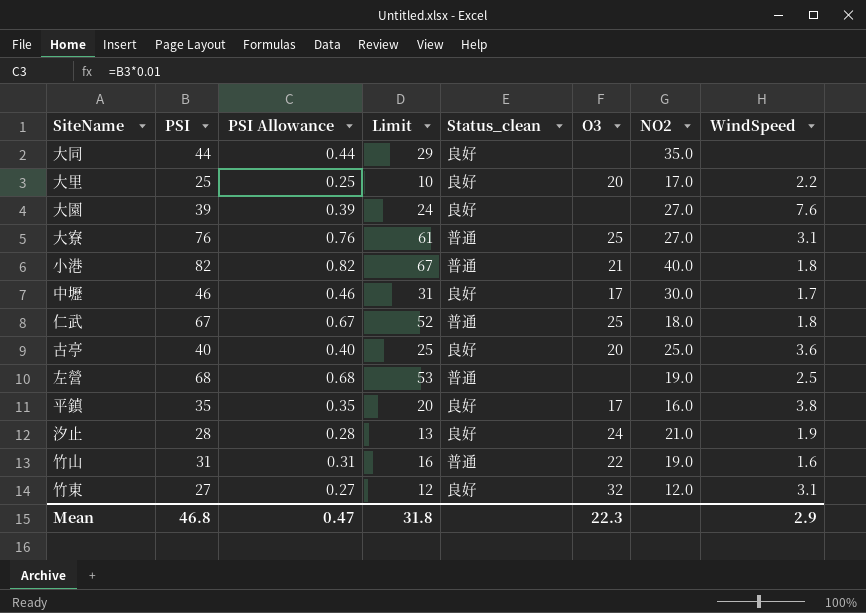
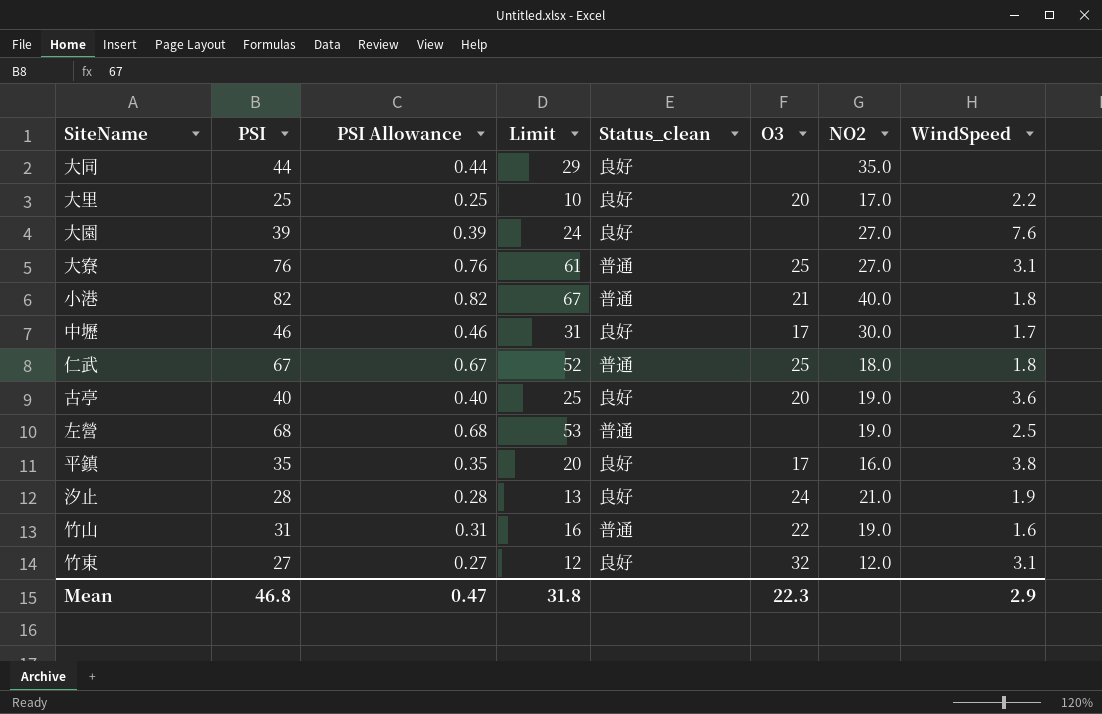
古亭 | NO2: 25.0 -> 19.0

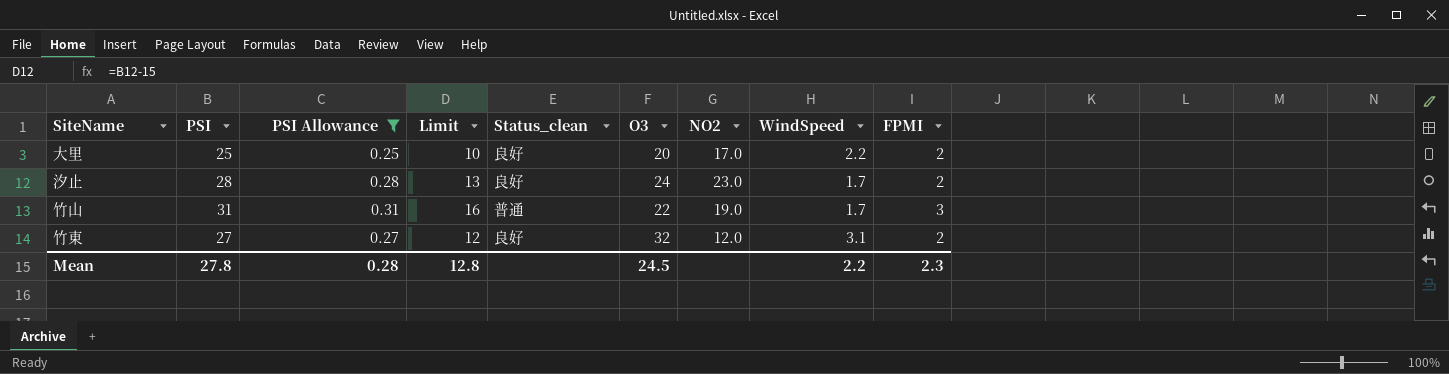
filter: none -> PSI Allowance <= 0.31
column FPMI | position: none -> 9
汐止 | NO2: 21.0 -> 23.0
汐止 | WindSpeed: 1.9 -> 1.7
竹山 | WindSpeed: 1.6 -> 1.7
Mean | PSI: 46.8 -> 27.8
Mean | PSI Allowance: 0.47 -> 0.28
Mean | Limit: 31.8 -> 12.8
Mean | O3: 22.3 -> 24.5
Mean | WindSpeed: 2.9 -> 2.2

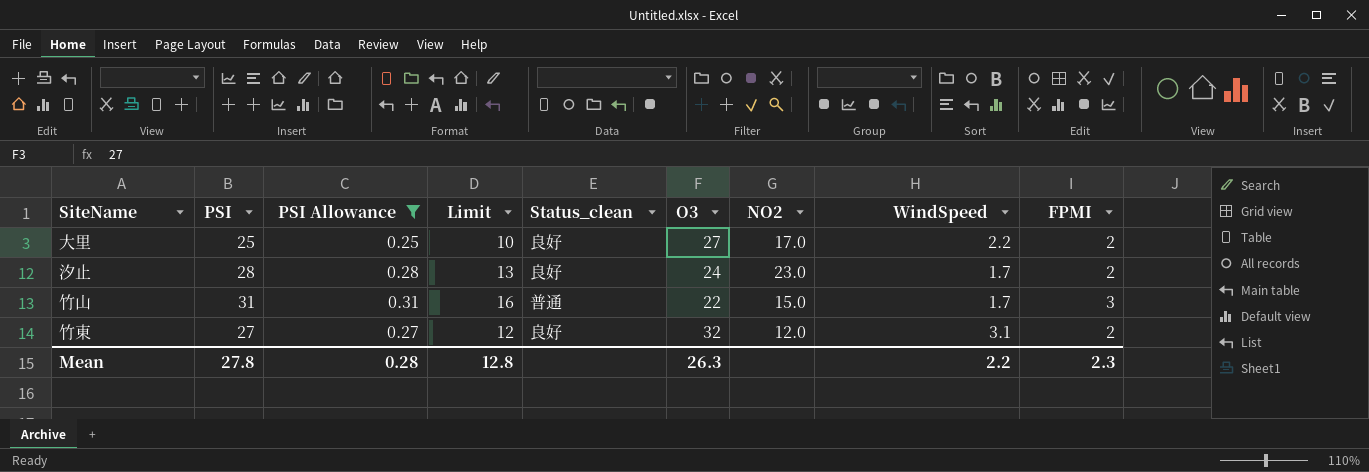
大里 | O3: 20 -> 27
竹山 | NO2: 19.0 -> 15.0
Mean | O3: 24.5 -> 26.3

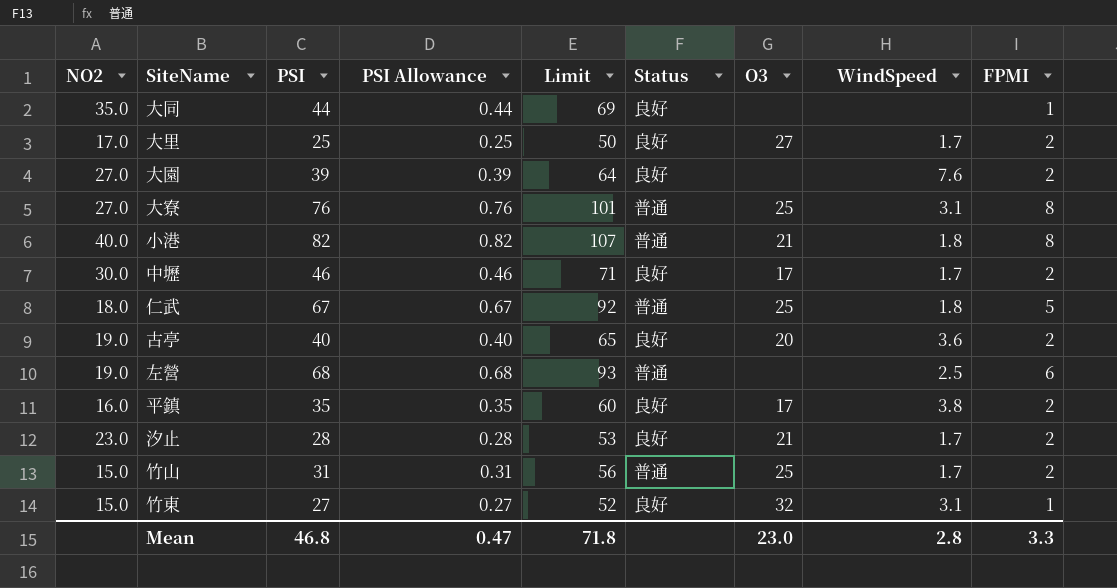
filter: PSI Allowance <= 0.31 -> none
column NO2 | position: 7 -> 1
column Limit | formula: [PSI] - 15 -> [PSI] + 25
column name: Status_clean -> Status
大里 | WindSpeed: 2.2 -> 1.7
汐止 | O3: 24 -> 21
竹山 | O3: 22 -> 25
竹山 | FPMI: 3 -> 2
竹東 | NO2: 12.0 -> 15.0
竹東 | FPMI: 2 -> 1
Mean | PSI: 27.8 -> 46.8
Mean | PSI Allowance: 0.28 -> 0.47
Mean | Limit: 12.8 -> 71.8
Mean | O3: 26.3 -> 23.0
Mean | WindSpeed: 2.2 -> 2.8
Mean | FPMI: 2.3 -> 3.3

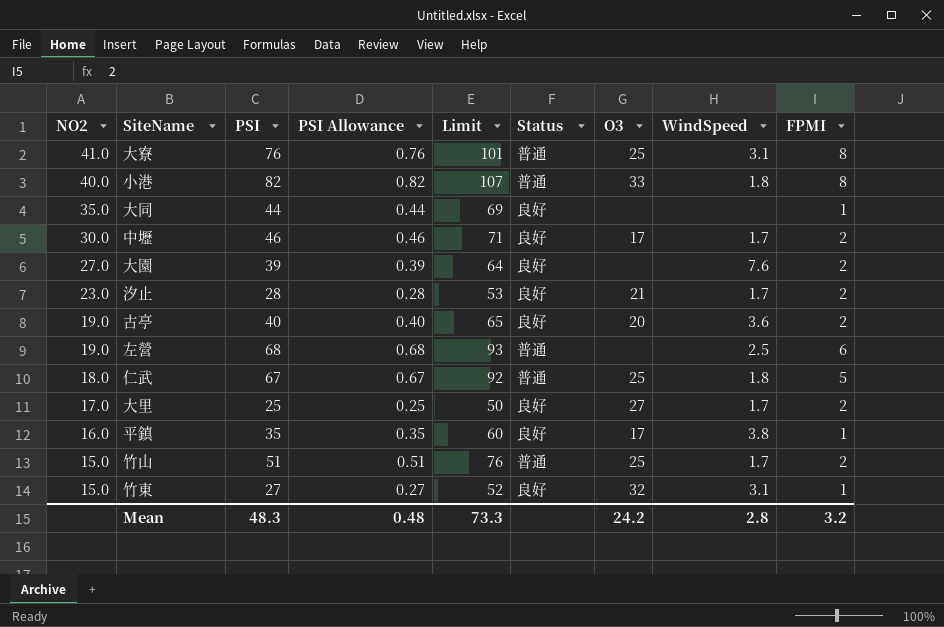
row order: none -> NO2 descending
大寮 | NO2: 27.0 -> 41.0
小港 | O3: 21 -> 33
平鎮 | FPMI: 2 -> 1
竹山 | PSI: 31 -> 51
竹山 | PSI Allowance: 0.31 -> 0.51
竹山 | Limit: 56 -> 76
Mean | PSI: 46.8 -> 48.3
Mean | PSI Allowance: 0.47 -> 0.48
Mean | Limit: 71.8 -> 73.3
Mean | O3: 23.0 -> 24.2
Mean | FPMI: 3.3 -> 3.2

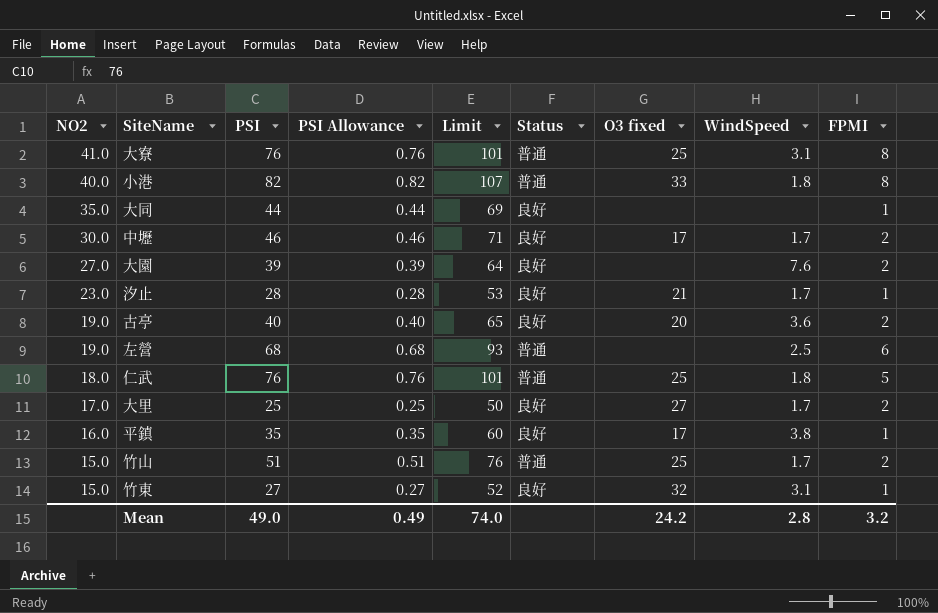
column name: O3 -> O3 fixed
汐止 | FPMI: 2 -> 1
仁武 | PSI: 67 -> 76
仁武 | PSI Allowance: 0.67 -> 0.76
仁武 | Limit: 92 -> 101
Mean | PSI: 48.3 -> 49.0
Mean | PSI Allowance: 0.48 -> 0.49
Mean | Limit: 73.3 -> 74.0

